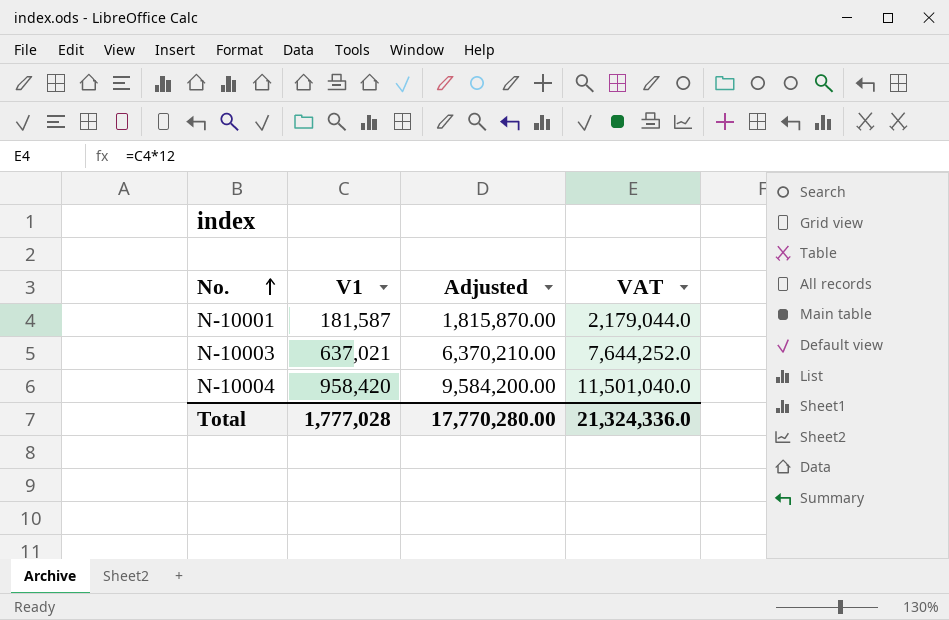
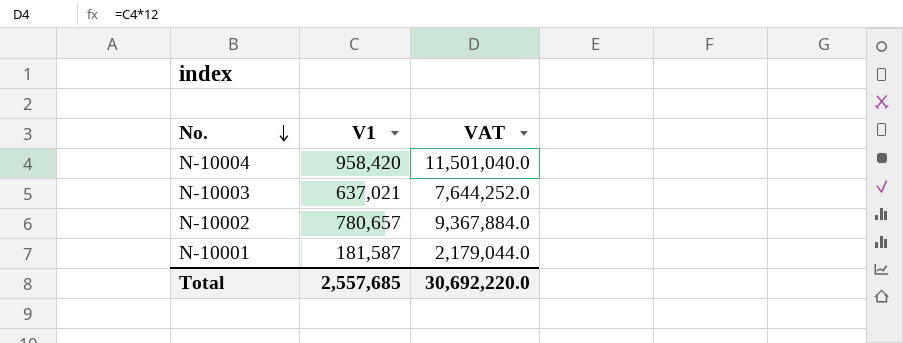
row order: No. ascending -> No. descending
column Adjusted | formula: [V1] * 10 -> none
row N-10002: none -> 780,657 | 9,367,884.0
Total | V1: 1,777,028 -> 2,557,685
Total | VAT: 21,324,336.0 -> 30,692,220.0

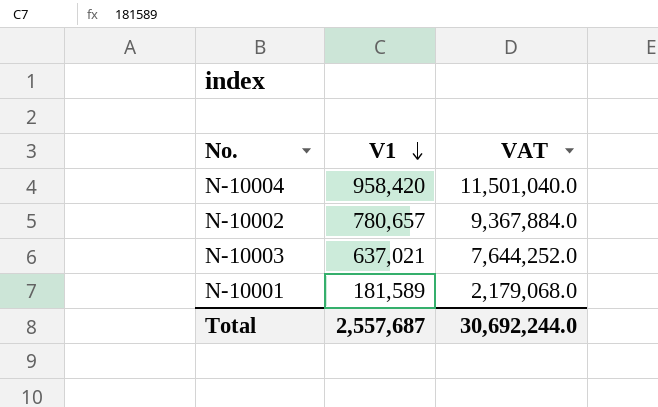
row order: No. descending -> V1 descending
N-10001 | V1: 181,587 -> 181,589
N-10001 | VAT: 2,179,044.0 -> 2,179,068.0
Total | V1: 2,557,685 -> 2,557,687
Total | VAT: 30,692,220.0 -> 30,692,244.0

